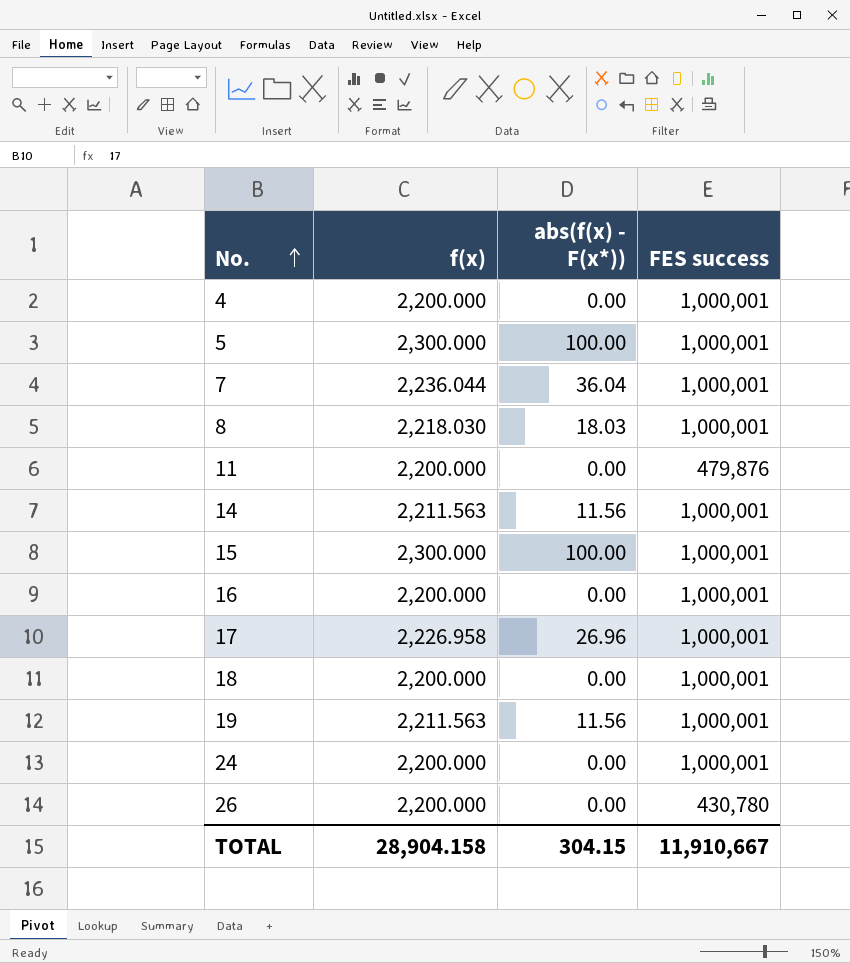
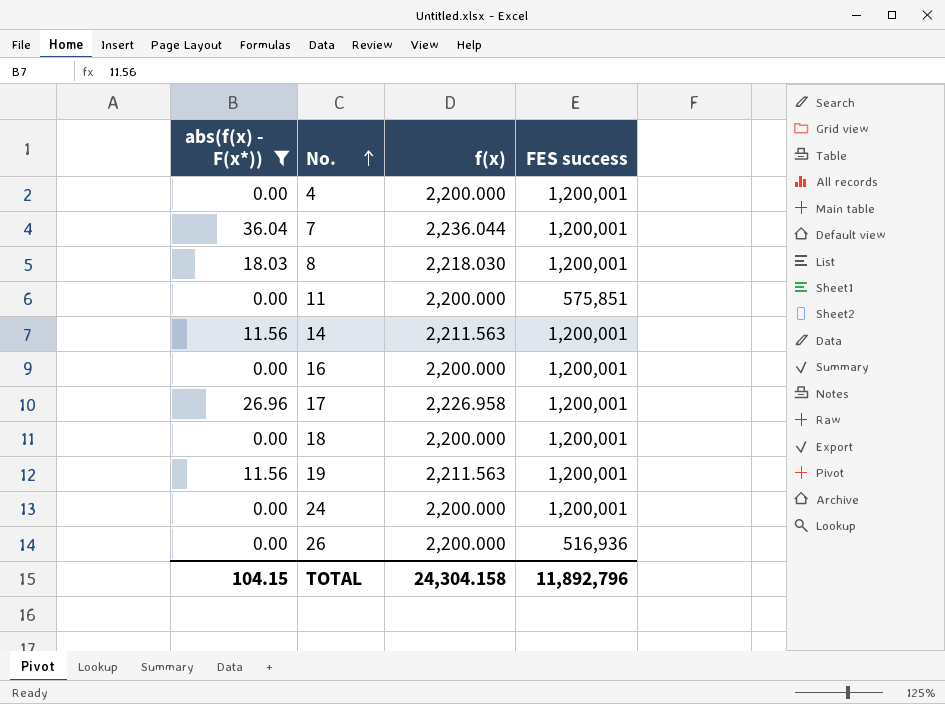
filter: none -> abs(f(x) - F(x*)) != 100.00
column abs(f(x) - F(x*)) | position: 3 -> 1
4 | FES success: 1,000,001 -> 1,200,001
7 | FES success: 1,000,001 -> 1,200,001
8 | FES success: 1,000,001 -> 1,200,001
11 | FES success: 479,876 -> 575,851
14 | FES success: 1,000,001 -> 1,200,001
16 | FES success: 1,000,001 -> 1,200,001
17 | FES success: 1,000,001 -> 1,200,001
18 | FES success: 1,000,001 -> 1,200,001
19 | FES success: 1,000,001 -> 1,200,001
24 | FES success: 1,000,001 -> 1,200,001
26 | FES success: 430,780 -> 516,936
TOTAL | abs(f(x) - F(x*)): 304.15 -> 104.15
TOTAL | f(x): 28,904.158 -> 24,304.158
TOTAL | FES success: 11,910,667 -> 11,892,796

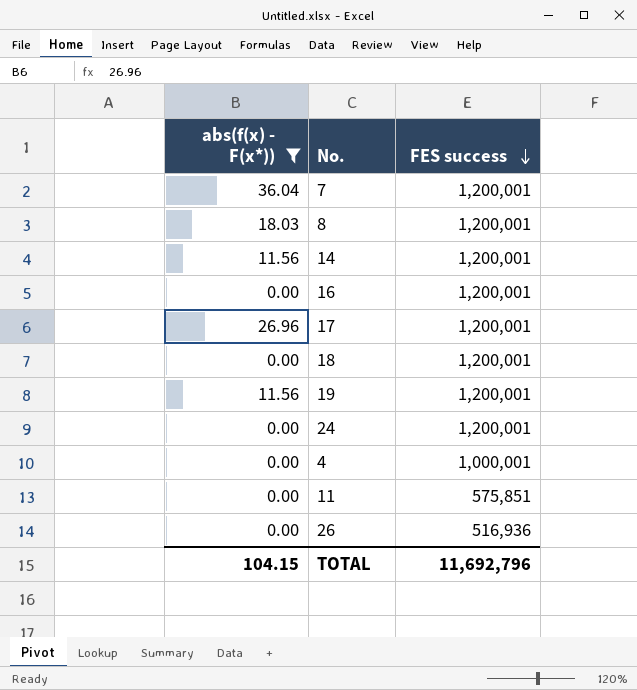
row order: No. ascending -> FES success descending
column f(x) | position: 3 -> none
4 | FES success: 1,200,001 -> 1,000,001
TOTAL | FES success: 11,892,796 -> 11,692,796

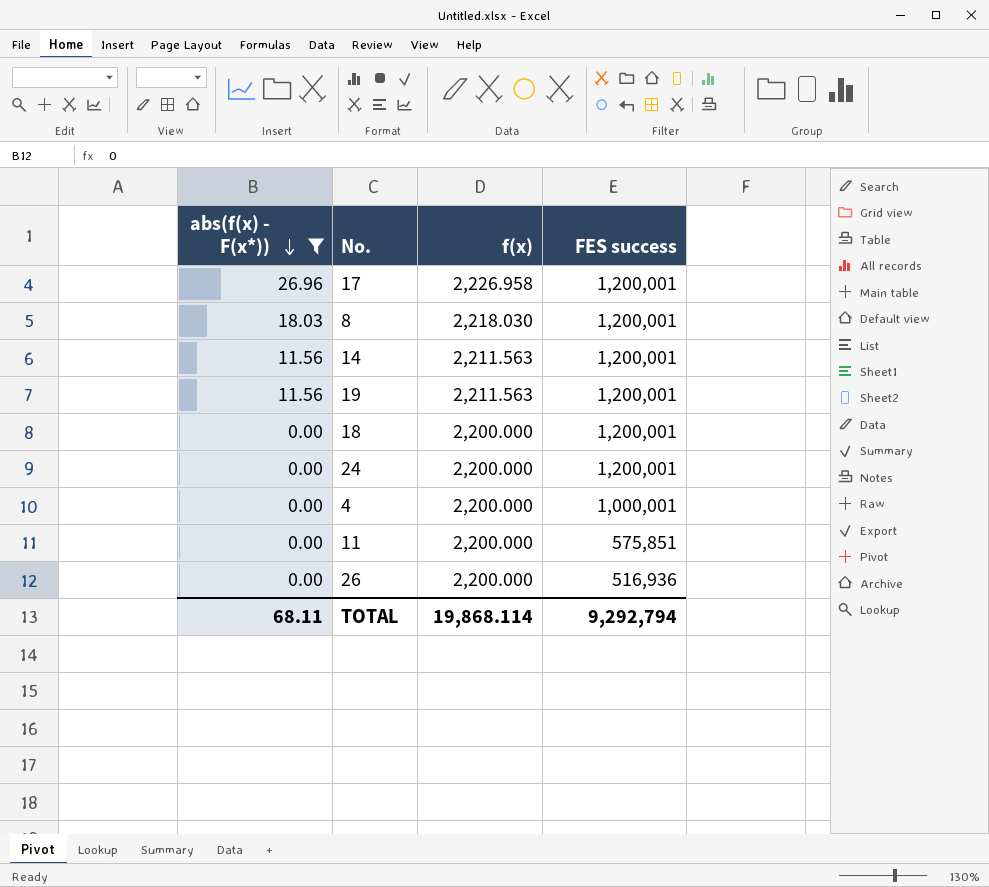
row order: FES success descending -> abs(f(x) - F(x*)) descending
column f(x) | position: none -> 3
row 7: 36.04 | 1,200,001 -> none
row 16: 0.00 | 1,200,001 -> none
TOTAL | abs(f(x) - F(x*)): 104.15 -> 68.11
TOTAL | FES success: 11,692,796 -> 9,292,794

